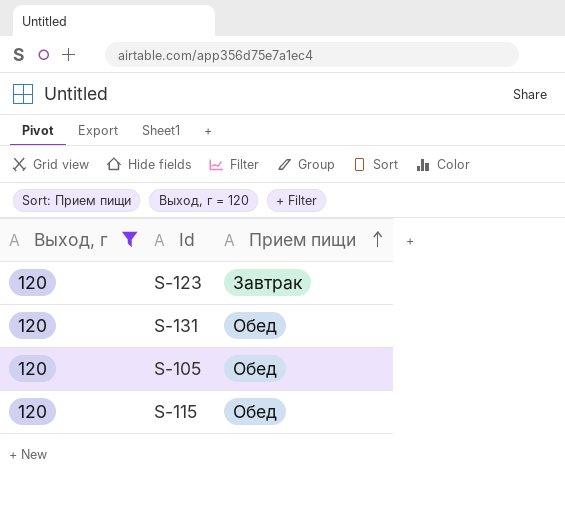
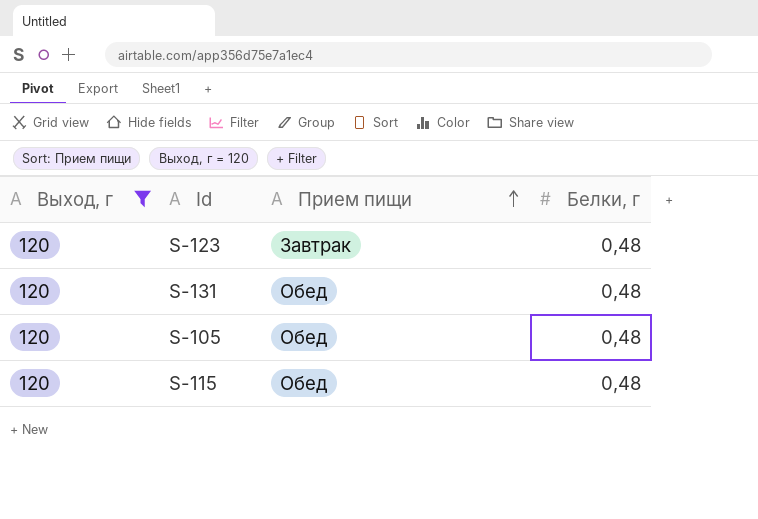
column Белки, г | position: none -> 4

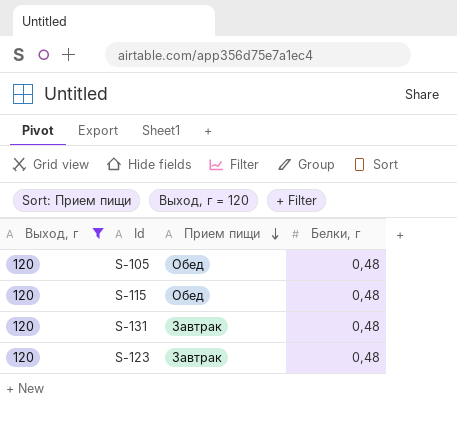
row order: Прием пищи ascending -> Прием пищи descending
S-131 | Прием пищи: Обед -> Завтрак

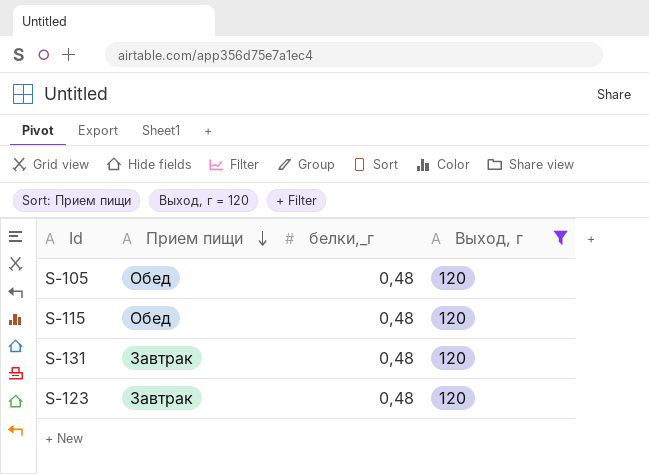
column name: Белки, г -> белки,_г
column Выход, г | position: 1 -> 4

